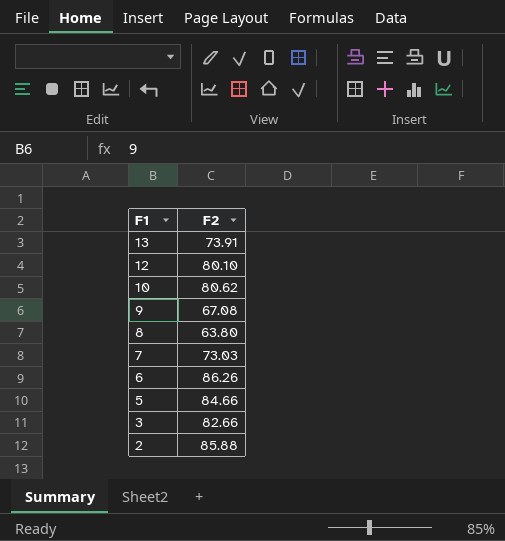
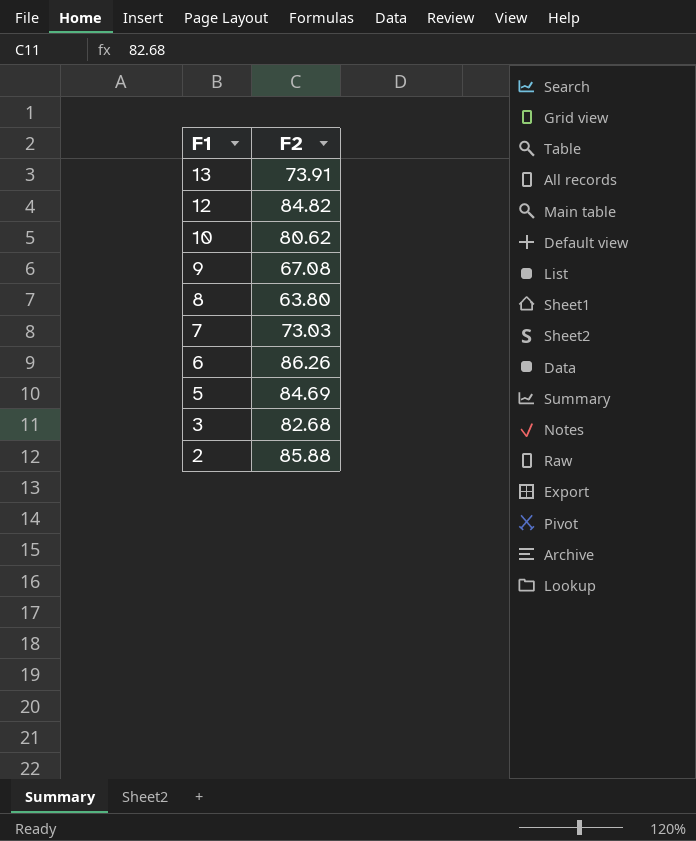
12 | F2: 80.10 -> 84.82
5 | F2: 84.66 -> 84.69
3 | F2: 82.66 -> 82.68

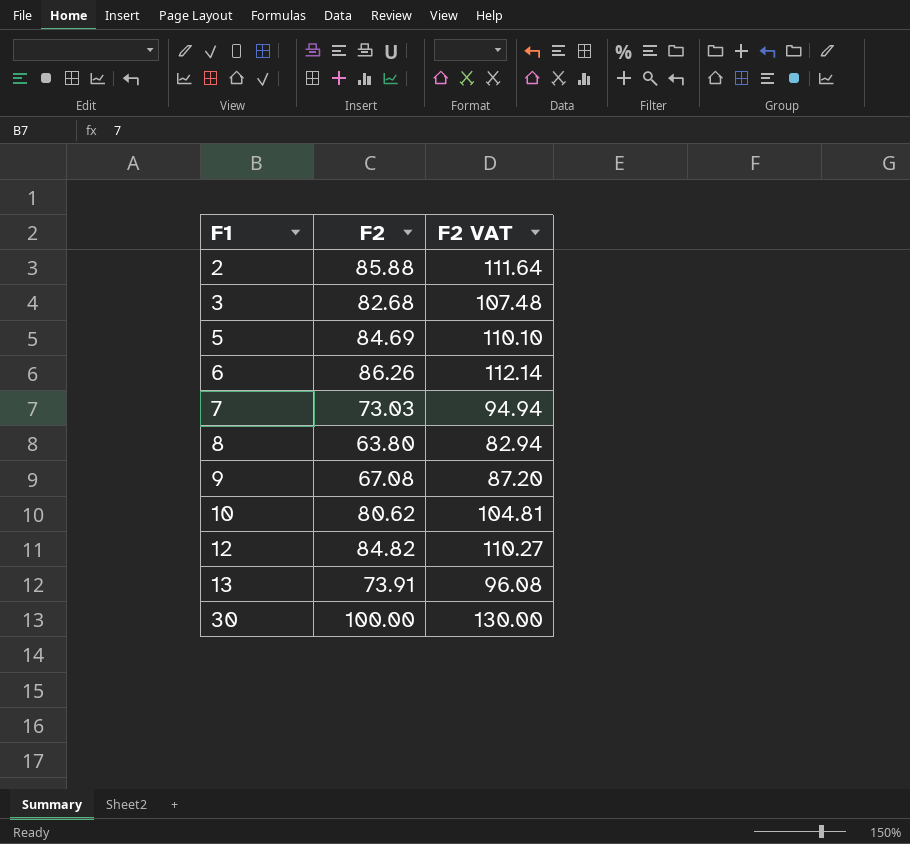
row order: F1 descending -> F1 ascending
column F2 VAT | formula: none -> [F2] * 1.3
row 30: none -> 100.00 | 130.00

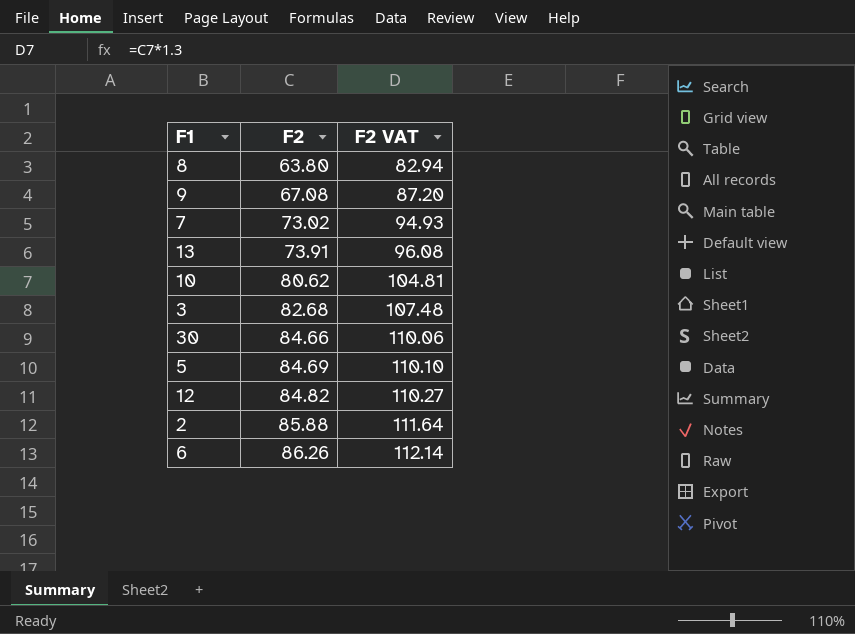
row order: F1 ascending -> F2 ascending
7 | F2: 73.03 -> 73.02
7 | F2 VAT: 94.94 -> 94.93
30 | F2: 100.00 -> 84.66
30 | F2 VAT: 130.00 -> 110.06

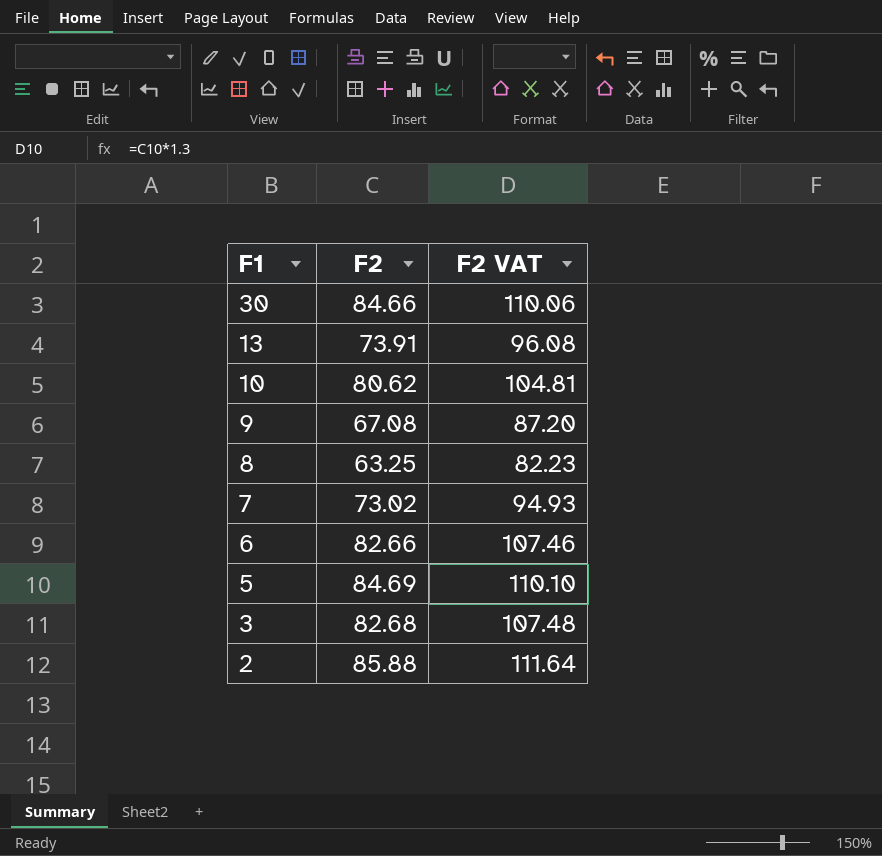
row order: F2 ascending -> F1 descending
row 12: 84.82 | 110.27 -> none
8 | F2: 63.80 -> 63.25
8 | F2 VAT: 82.94 -> 82.23
6 | F2: 86.26 -> 82.66
6 | F2 VAT: 112.14 -> 107.46

